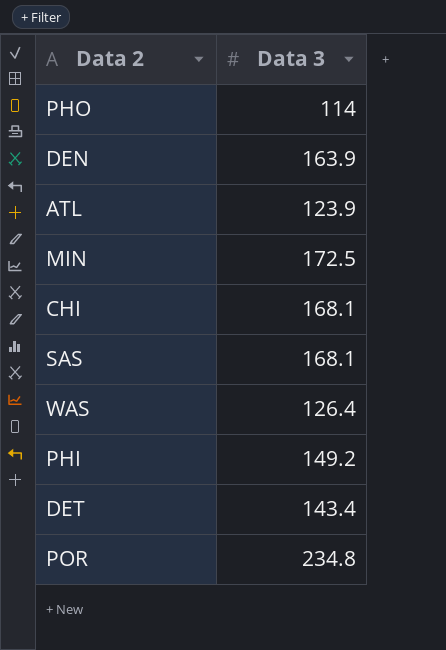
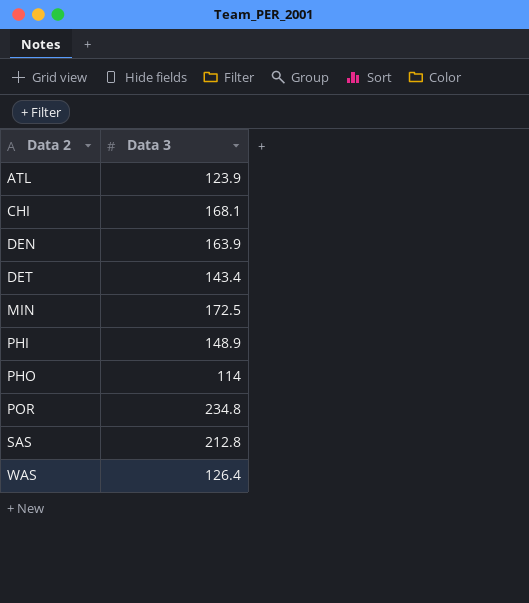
row order: none -> Data 2 ascending
PHI | Data 3: 149.2 -> 148.9
SAS | Data 3: 168.1 -> 212.8

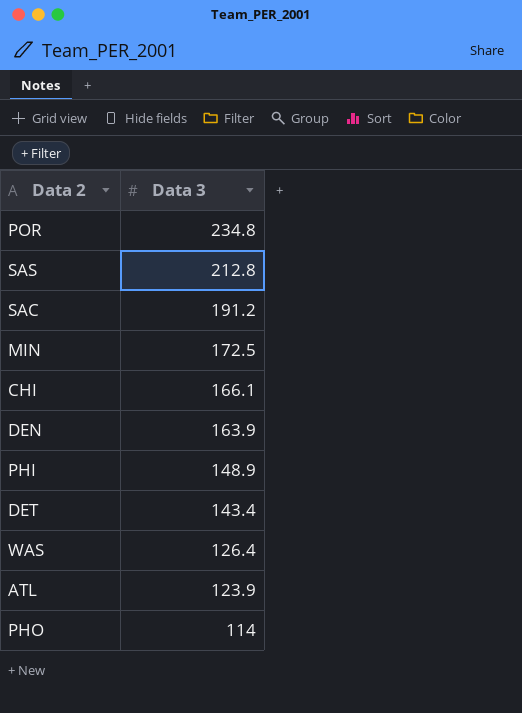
row order: Data 2 ascending -> Data 3 descending
row SAC: none -> 191.2
CHI | Data 3: 168.1 -> 166.1

